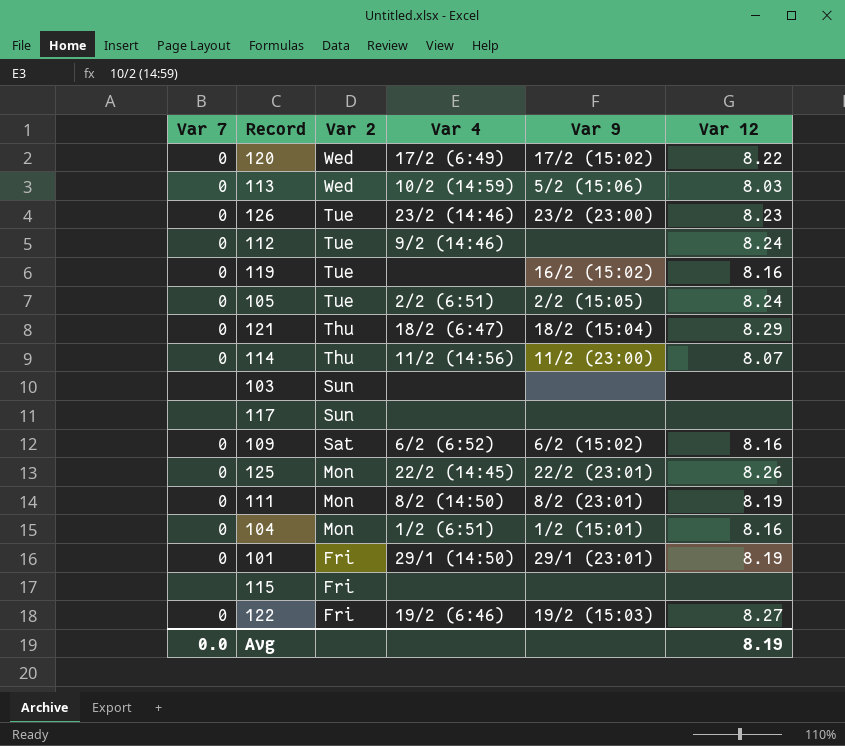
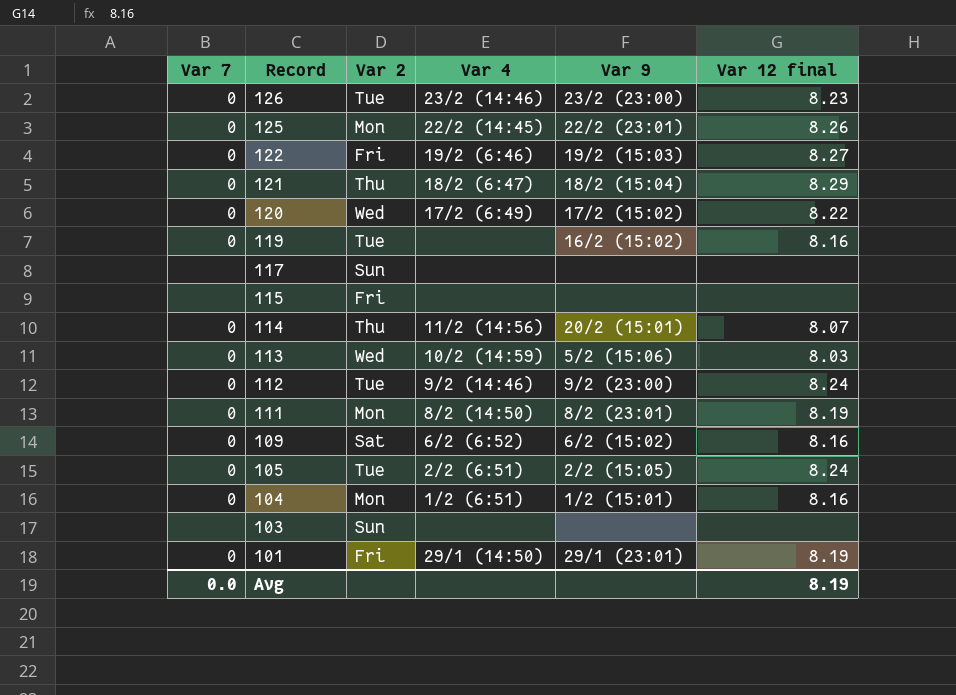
row order: Var 2 descending -> Record descending
column name: Var 12 -> Var 12 final
114 | Var 9: 11/2 (23:00) -> 20/2 (15:01)
112 | Var 9: none -> 9/2 (23:00)

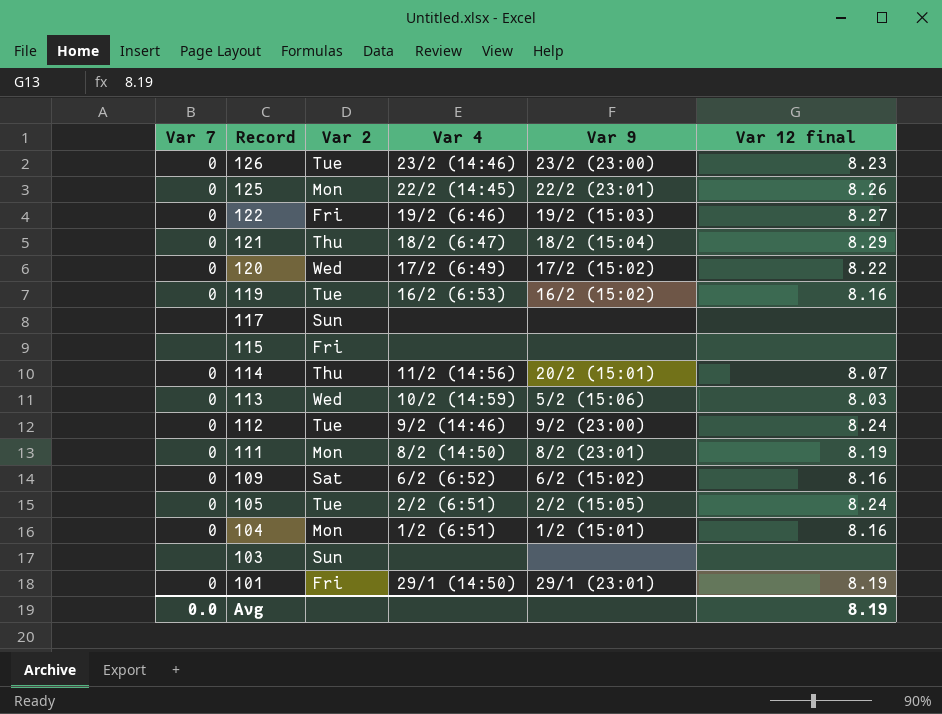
119 | Var 4: none -> 16/2 (6:53)

